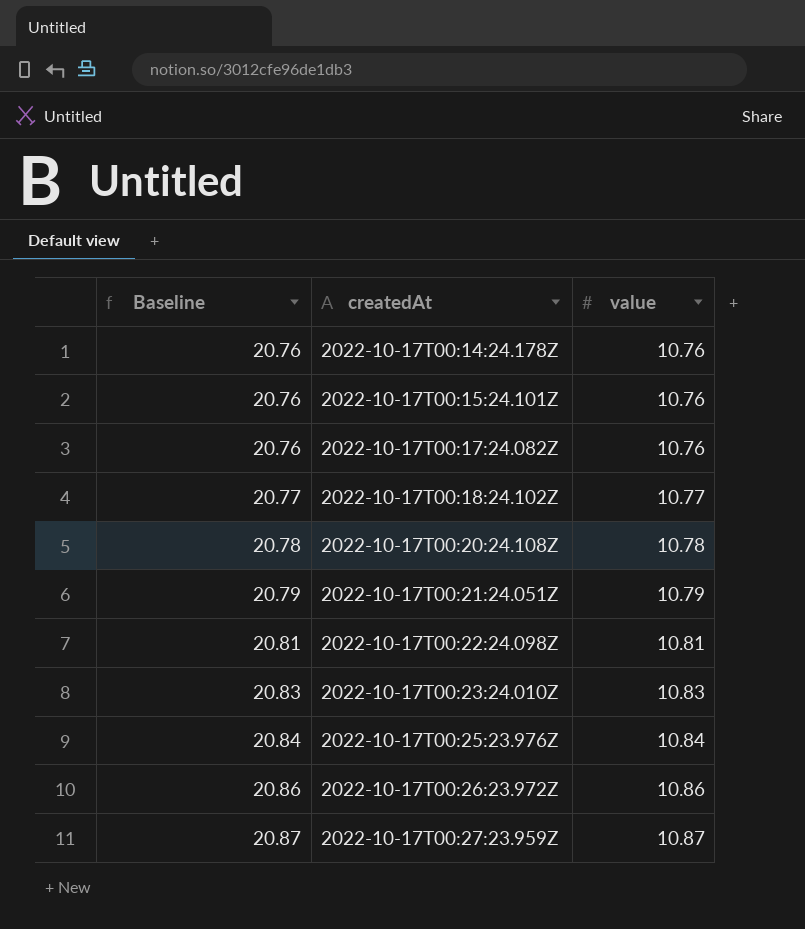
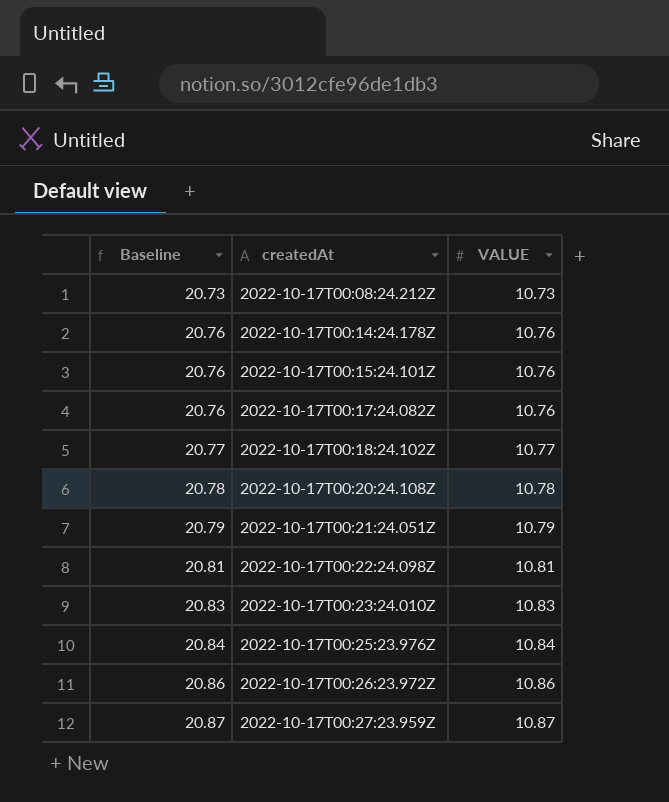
column name: value -> VALUE
row 2022-10-17T00:08:24.212Z: none -> 20.73 | 10.73

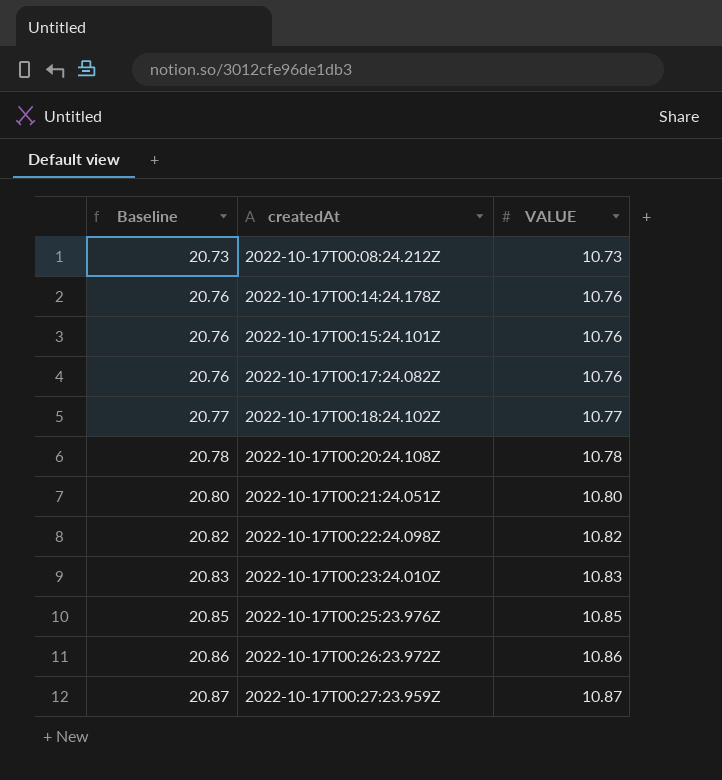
2022-10-17T00:21:24.051Z | Baseline: 20.79 -> 20.80
2022-10-17T00:21:24.051Z | VALUE: 10.79 -> 10.80
2022-10-17T00:22:24.098Z | Baseline: 20.81 -> 20.82
2022-10-17T00:22:24.098Z | VALUE: 10.81 -> 10.82
2022-10-17T00:25:23.976Z | Baseline: 20.84 -> 20.85
2022-10-17T00:25:23.976Z | VALUE: 10.84 -> 10.85

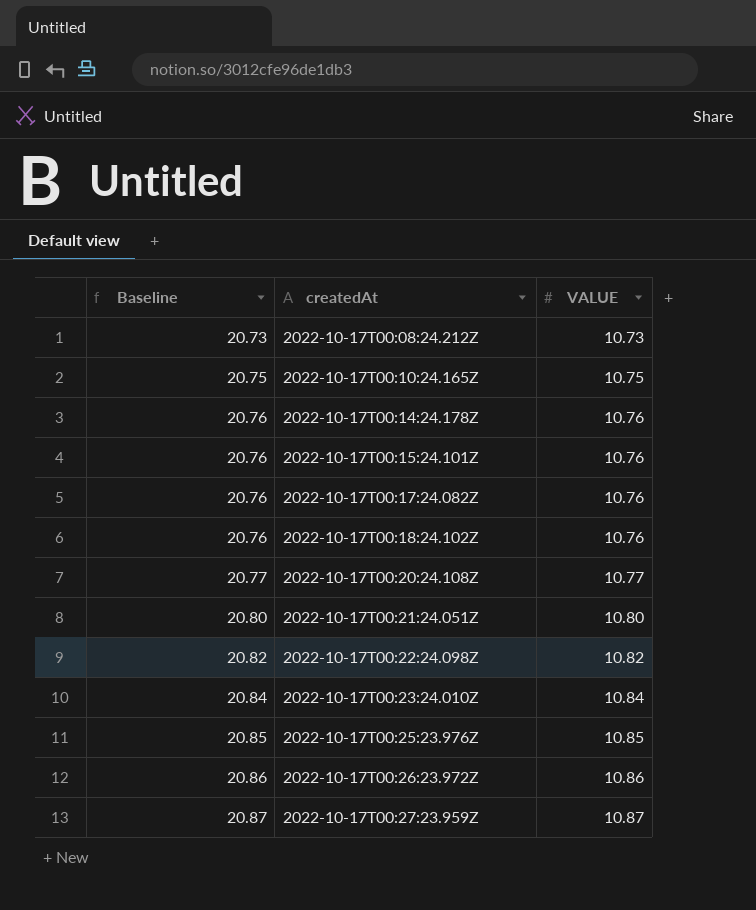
row 2022-10-17T00:10:24.165Z: none -> 20.75 | 10.75
2022-10-17T00:18:24.102Z | Baseline: 20.77 -> 20.76
2022-10-17T00:18:24.102Z | VALUE: 10.77 -> 10.76
2022-10-17T00:20:24.108Z | Baseline: 20.78 -> 20.77
2022-10-17T00:20:24.108Z | VALUE: 10.78 -> 10.77
2022-10-17T00:23:24.010Z | Baseline: 20.83 -> 20.84
2022-10-17T00:23:24.010Z | VALUE: 10.83 -> 10.84

